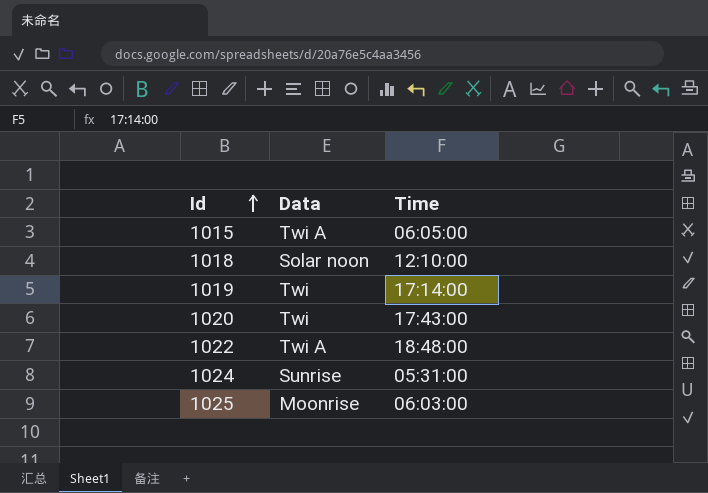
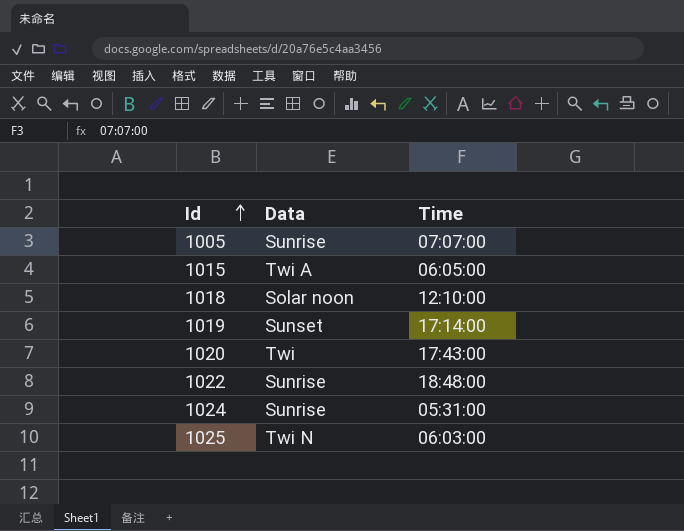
row 1005: none -> Sunrise | 07:07:00
1019 | Data: Twi -> Sunset
1022 | Data: Twi A -> Sunrise
1025 | Data: Moonrise -> Twi N

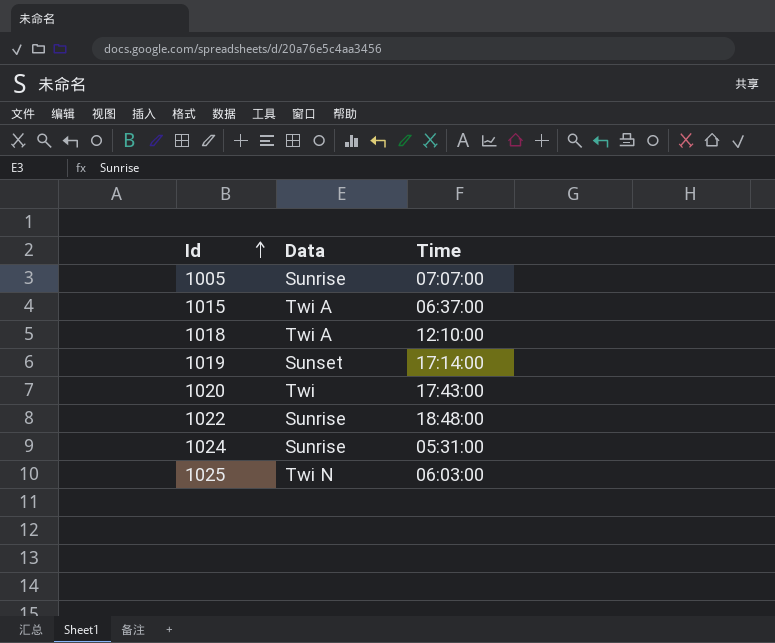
1015 | Time: 06:05:00 -> 06:37:00
1018 | Data: Solar noon -> Twi A

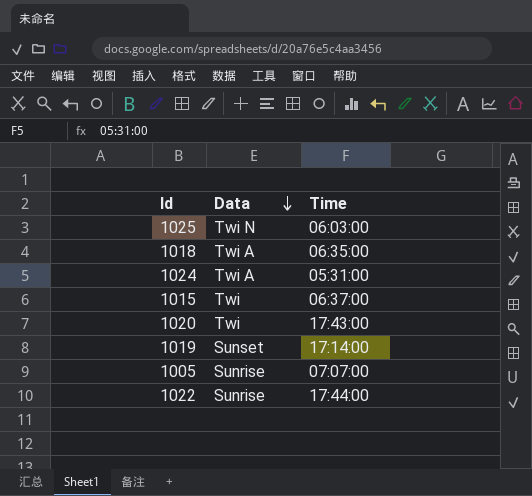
row order: Id ascending -> Data descending
1018 | Time: 12:10:00 -> 06:35:00
1024 | Data: Sunrise -> Twi A
1015 | Data: Twi A -> Twi
1022 | Time: 18:48:00 -> 17:44:00

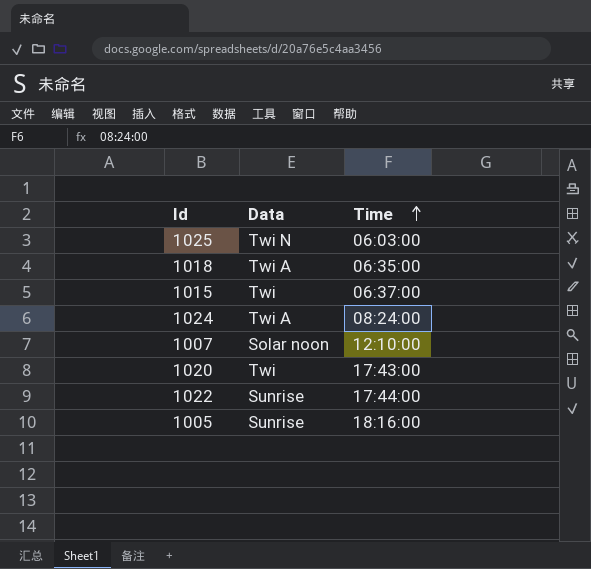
row order: Data descending -> Time ascending
row 1019: Sunset | 17:14:00 -> none
1024 | Time: 05:31:00 -> 08:24:00
row 1007: none -> Solar noon | 12:10:00
1005 | Time: 07:07:00 -> 18:16:00

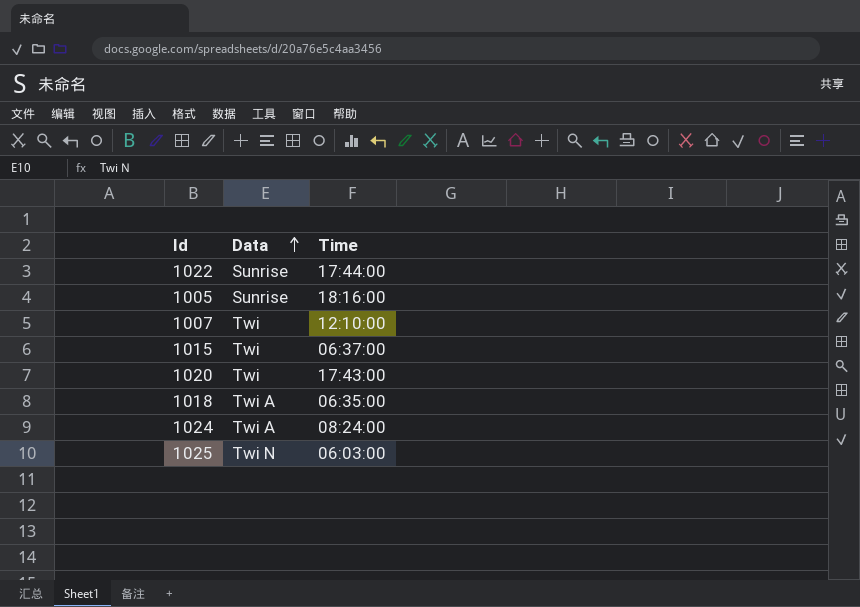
row order: Time ascending -> Data ascending
1007 | Data: Solar noon -> Twi

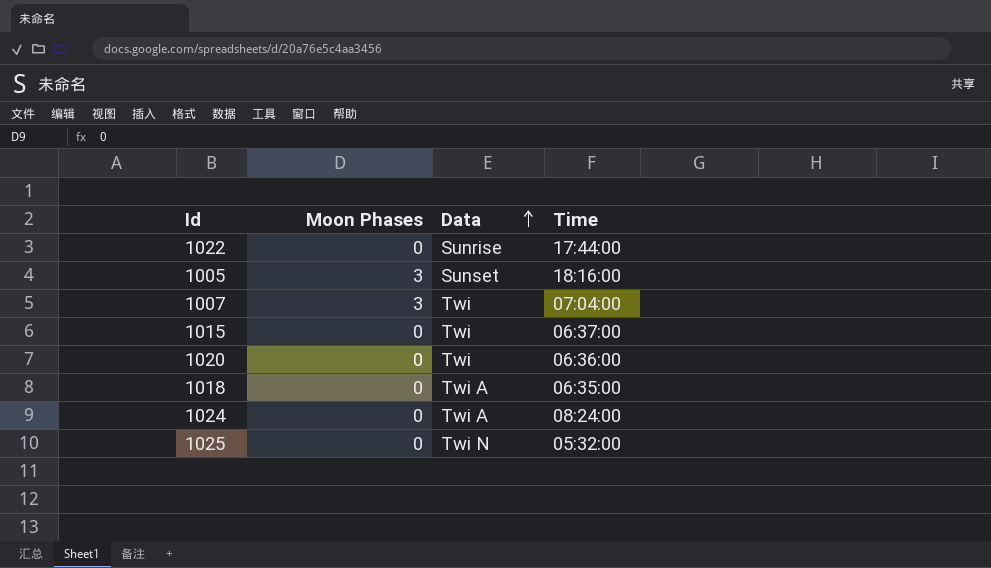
column Moon Phases | position: none -> 2
1005 | Data: Sunrise -> Sunset
1007 | Time: 12:10:00 -> 07:04:00
1020 | Time: 17:43:00 -> 06:36:00
1025 | Time: 06:03:00 -> 05:32:00

